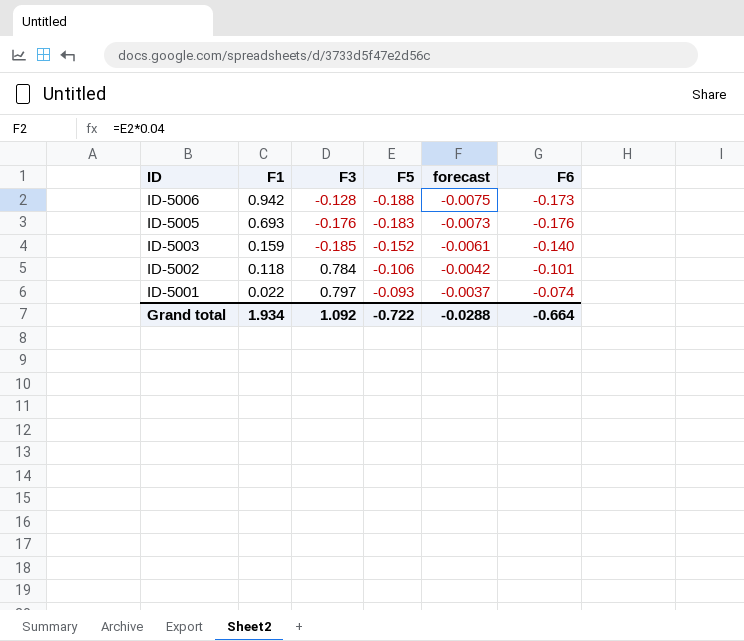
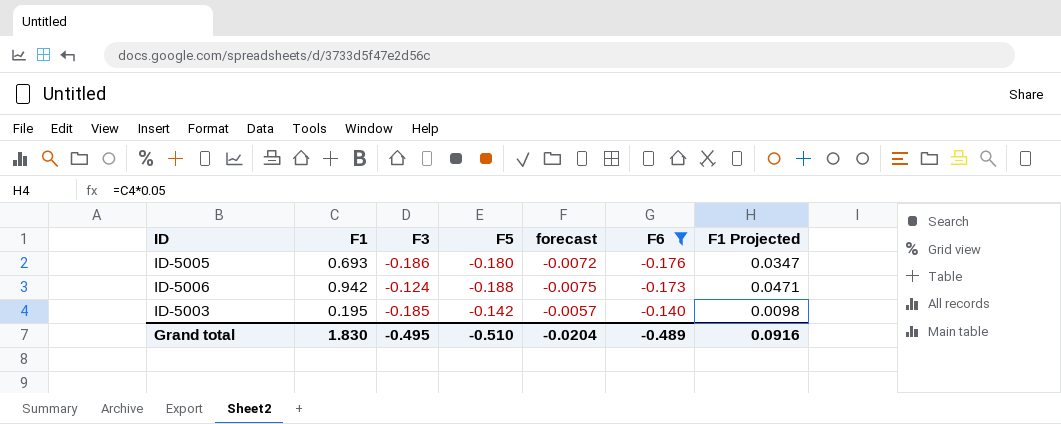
filter: none -> F6 <= -0.140
row order: ID descending -> F6 ascending
column F1 Projected | formula: none -> [F1] * 0.05
ID-5005 | F3: -0.176 -> -0.186
ID-5005 | F5: -0.183 -> -0.180
ID-5005 | forecast: -0.0073 -> -0.0072
ID-5006 | F3: -0.128 -> -0.124
ID-5003 | F1: 0.159 -> 0.195
ID-5003 | F5: -0.152 -> -0.142
ID-5003 | forecast: -0.0061 -> -0.0057
Grand total | F1: 1.934 -> 1.830
Grand total | F3: 1.092 -> -0.495
Grand total | F5: -0.722 -> -0.510
Grand total | forecast: -0.0288 -> -0.0204
Grand total | F6: -0.664 -> -0.489

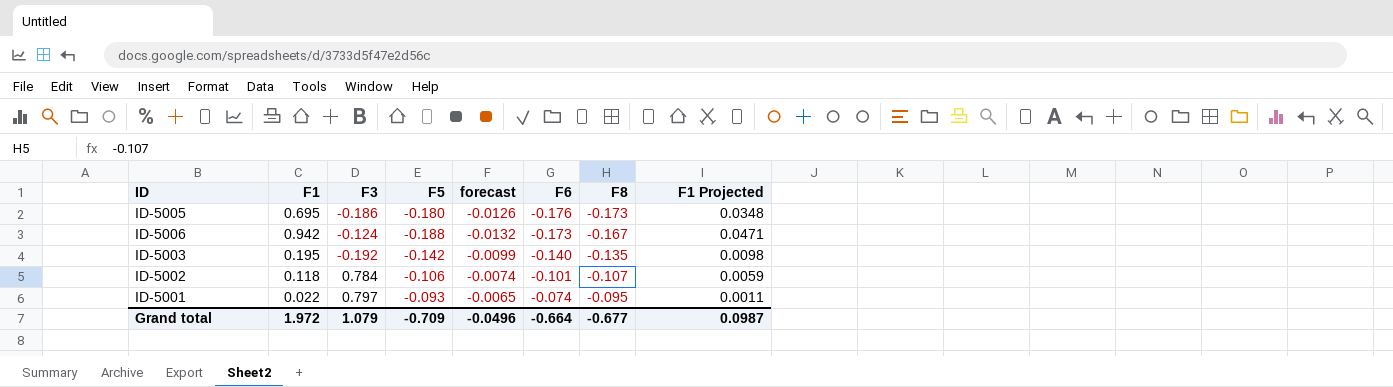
filter: F6 <= -0.140 -> none
column forecast | formula: [F5] * 0.04 -> [F5] * 0.07
column F8 | position: none -> 7
ID-5005 | F1: 0.693 -> 0.695
ID-5005 | F1 Projected: 0.0347 -> 0.0348
ID-5003 | F3: -0.185 -> -0.192
Grand total | F1: 1.830 -> 1.972
Grand total | F3: -0.495 -> 1.079
Grand total | F5: -0.510 -> -0.709
Grand total | forecast: -0.0204 -> -0.0496
Grand total | F6: -0.489 -> -0.664
Grand total | F1 Projected: 0.0916 -> 0.0987

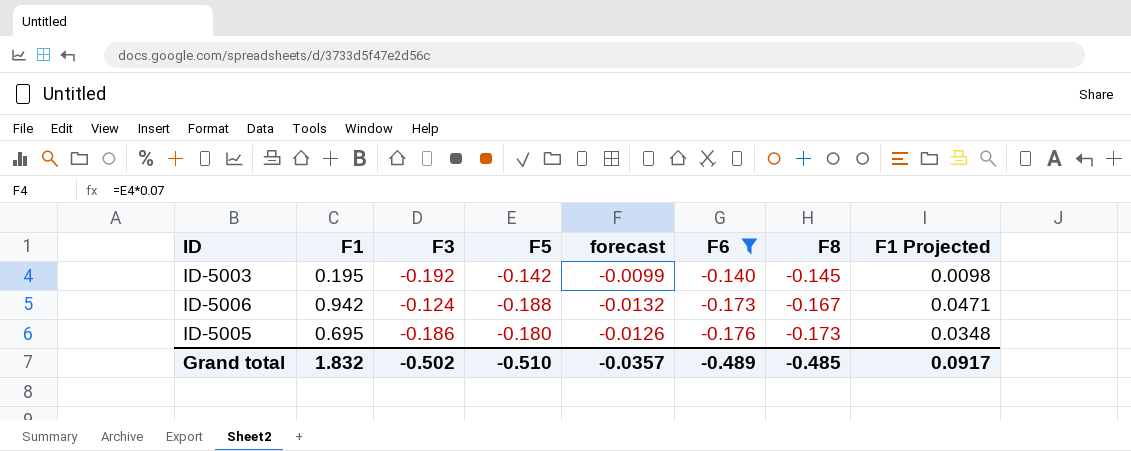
filter: none -> F6 <= -0.140
row order: F6 ascending -> F6 descending
ID-5003 | F8: -0.135 -> -0.145
Grand total | F1: 1.972 -> 1.832
Grand total | F3: 1.079 -> -0.502
Grand total | F5: -0.709 -> -0.510
Grand total | forecast: -0.0496 -> -0.0357
Grand total | F6: -0.664 -> -0.489
Grand total | F8: -0.677 -> -0.485
Grand total | F1 Projected: 0.0987 -> 0.0917

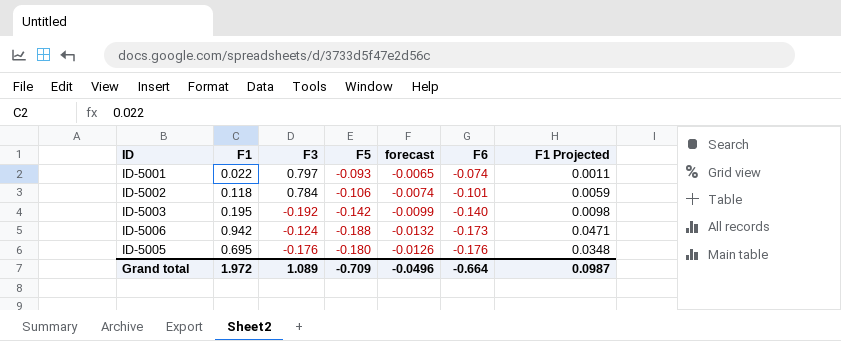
filter: F6 <= -0.140 -> none
column F8 | position: 7 -> none
ID-5005 | F3: -0.186 -> -0.176
Grand total | F1: 1.832 -> 1.972
Grand total | F3: -0.502 -> 1.089
Grand total | F5: -0.510 -> -0.709
Grand total | forecast: -0.0357 -> -0.0496
Grand total | F6: -0.489 -> -0.664
Grand total | F1 Projected: 0.0917 -> 0.0987

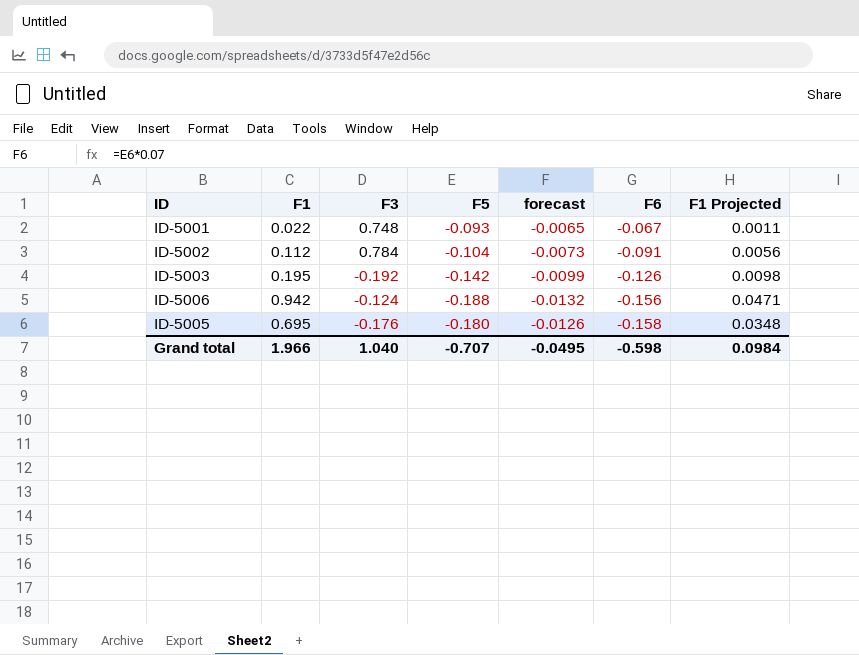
ID-5001 | F3: 0.797 -> 0.748
ID-5001 | F6: -0.074 -> -0.067
ID-5002 | F1: 0.118 -> 0.112
ID-5002 | F5: -0.106 -> -0.104
ID-5002 | forecast: -0.0074 -> -0.0073
ID-5002 | F6: -0.101 -> -0.091
ID-5002 | F1 Projected: 0.0059 -> 0.0056
ID-5003 | F6: -0.140 -> -0.126
ID-5006 | F6: -0.173 -> -0.156
ID-5005 | F6: -0.176 -> -0.158
Grand total | F1: 1.972 -> 1.966
Grand total | F3: 1.089 -> 1.040
Grand total | F5: -0.709 -> -0.707
Grand total | forecast: -0.0496 -> -0.0495
Grand total | F6: -0.664 -> -0.598
Grand total | F1 Projected: 0.0987 -> 0.0984

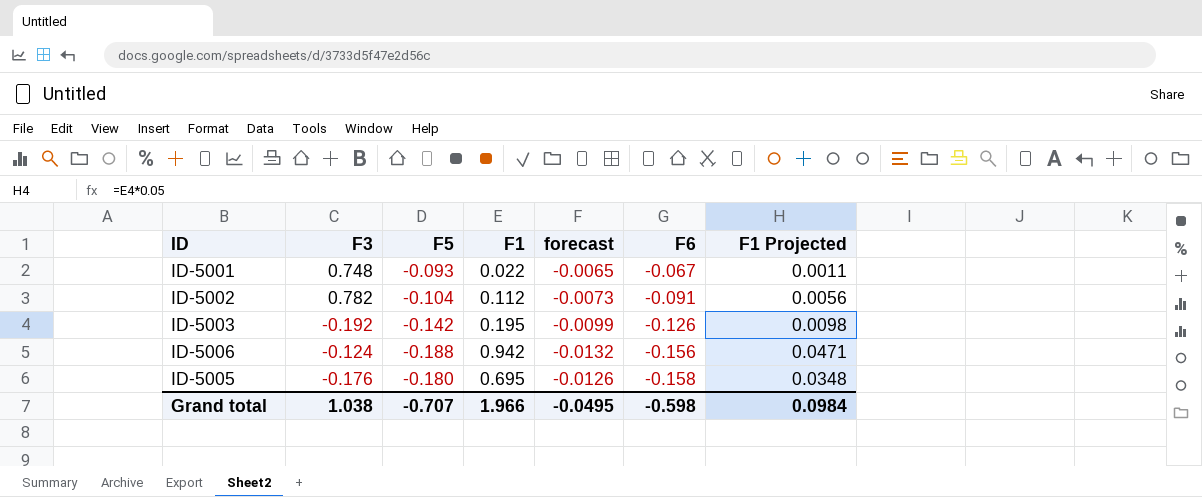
column F1 | position: 2 -> 4
ID-5002 | F3: 0.784 -> 0.782
Grand total | F3: 1.040 -> 1.038

